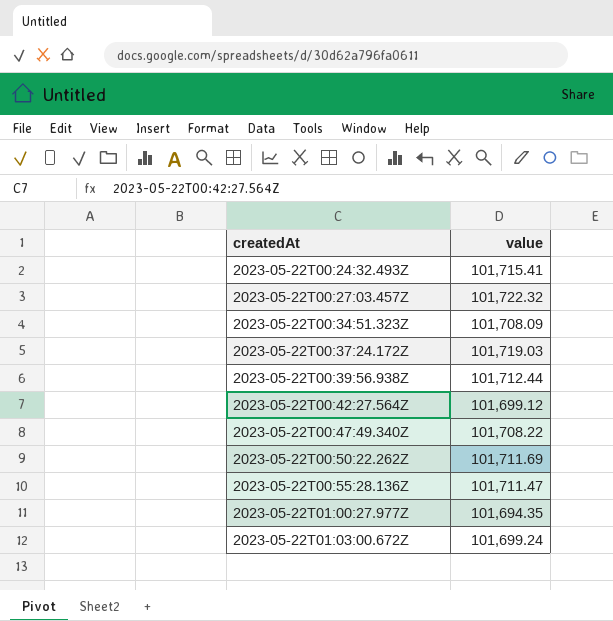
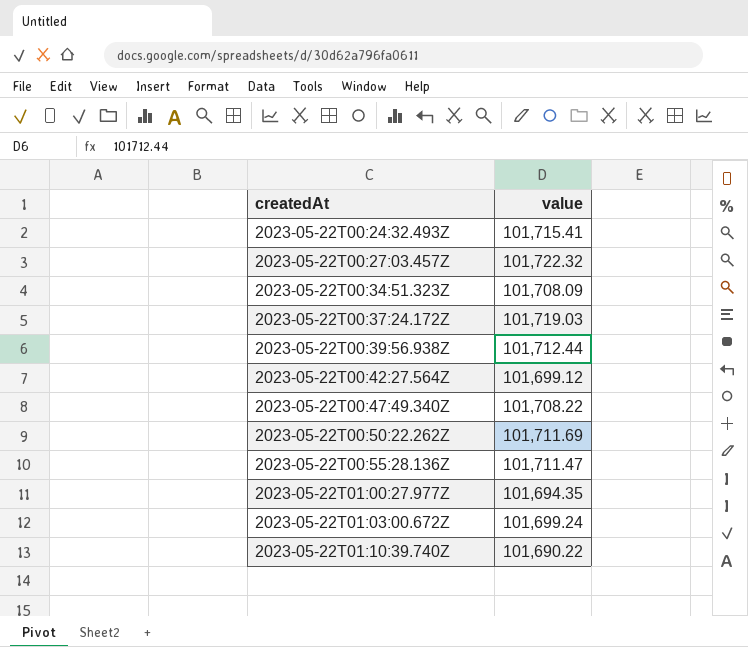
row 2023-05-22T01:10:39.740Z: none -> 101,690.22

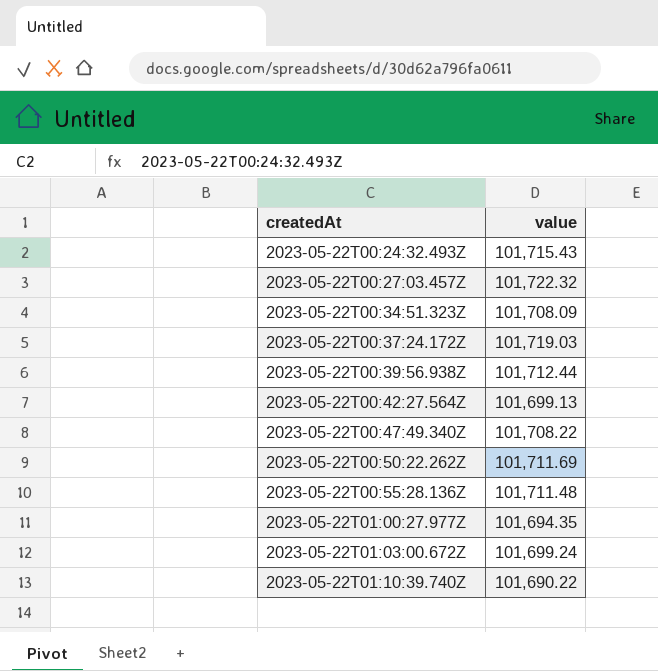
2023-05-22T00:24:32.493Z | value: 101,715.41 -> 101,715.43
2023-05-22T00:42:27.564Z | value: 101,699.12 -> 101,699.13
2023-05-22T00:55:28.136Z | value: 101,711.47 -> 101,711.48

